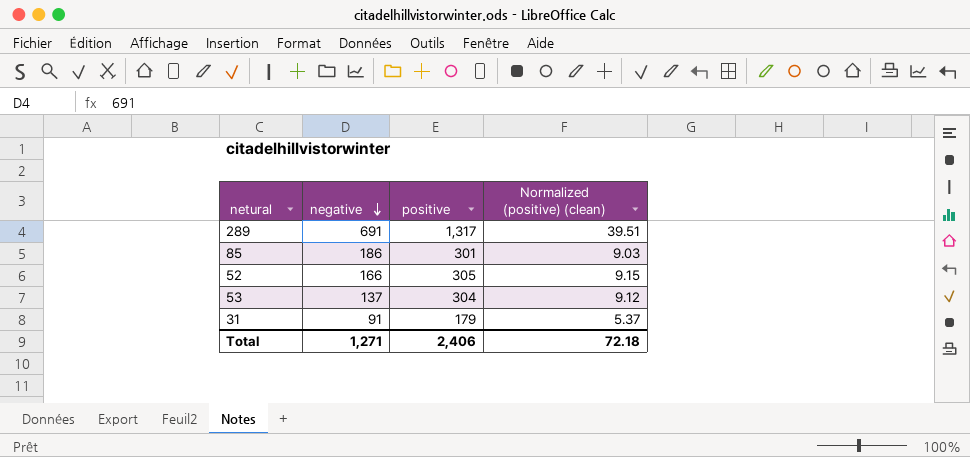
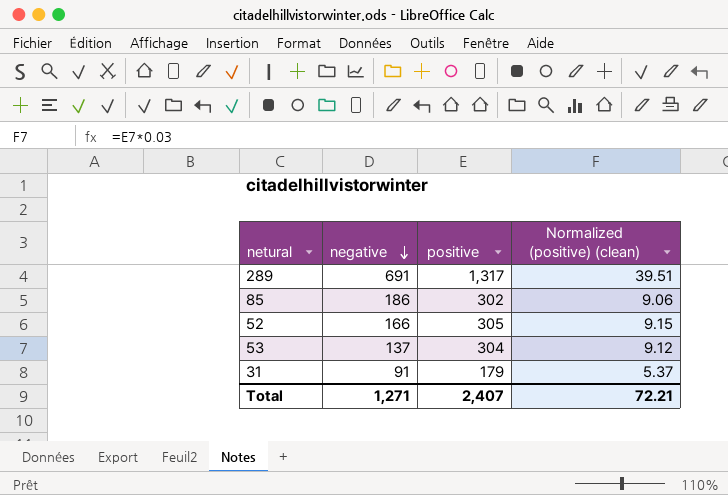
85 | positive: 301 -> 302
85 | Normalized (positive) (clean): 9.03 -> 9.06
Total | positive: 2,406 -> 2,407
Total | Normalized (positive) (clean): 72.18 -> 72.21

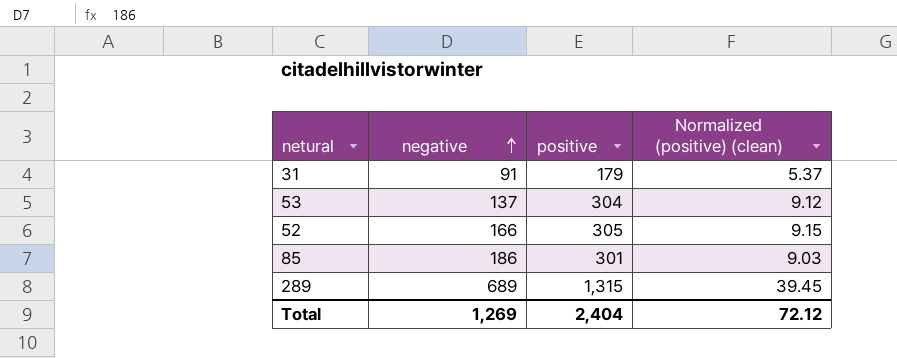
row order: negative descending -> negative ascending
85 | positive: 302 -> 301
85 | Normalized (positive) (clean): 9.06 -> 9.03
289 | negative: 691 -> 689
289 | positive: 1,317 -> 1,315
289 | Normalized (positive) (clean): 39.51 -> 39.45
Total | negative: 1,271 -> 1,269
Total | positive: 2,407 -> 2,404
Total | Normalized (positive) (clean): 72.21 -> 72.12

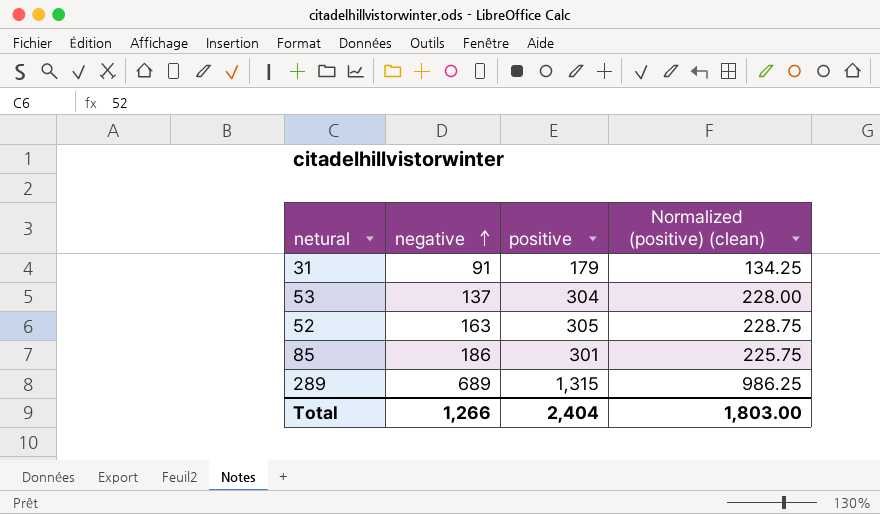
column Normalized (positive) (clean) | formula: [positive] * 0.03 -> [positive] * 0.75
52 | negative: 166 -> 163
Total | negative: 1,269 -> 1,266
Total | Normalized (positive) (clean): 72.12 -> 1,803.00

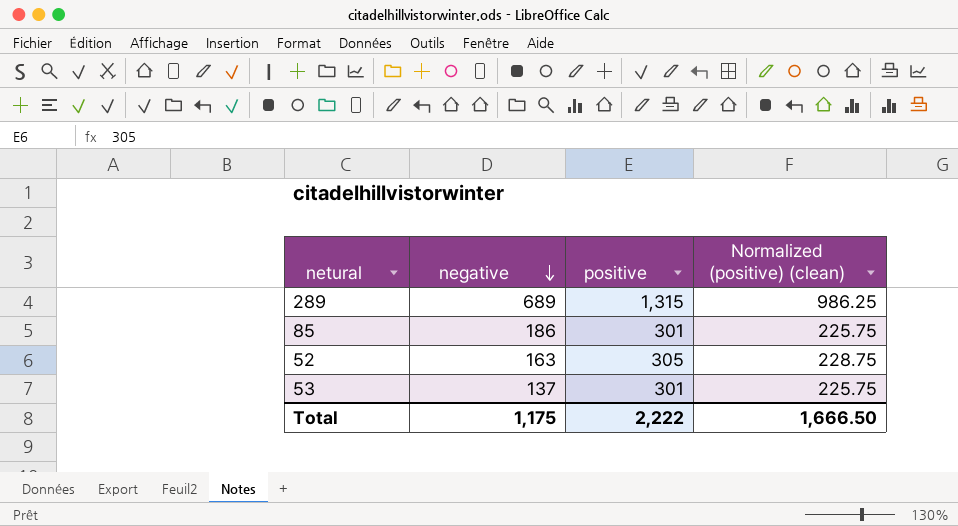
row order: negative ascending -> negative descending
row 31: 91 | 179 | 134.25 -> none
53 | positive: 304 -> 301
53 | Normalized (positive) (clean): 228.00 -> 225.75
Total | negative: 1,266 -> 1,175
Total | positive: 2,404 -> 2,222
Total | Normalized (positive) (clean): 1,803.00 -> 1,666.50

